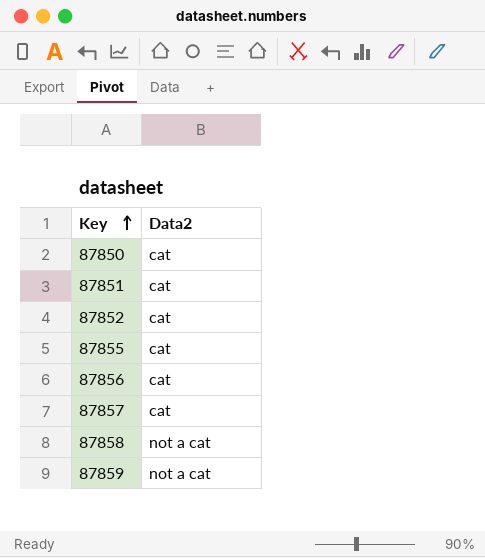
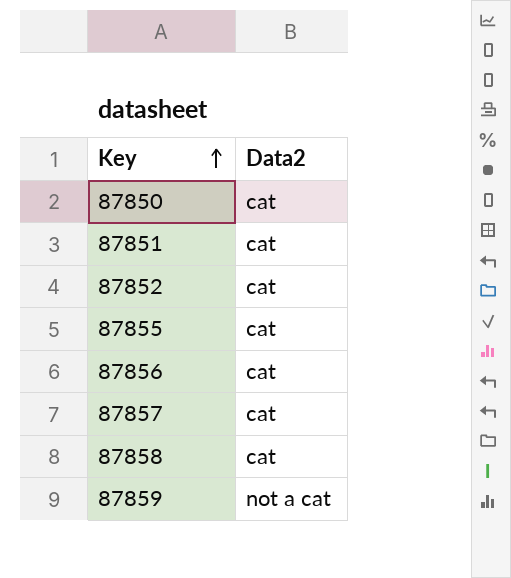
87858 | Data2: not a cat -> cat

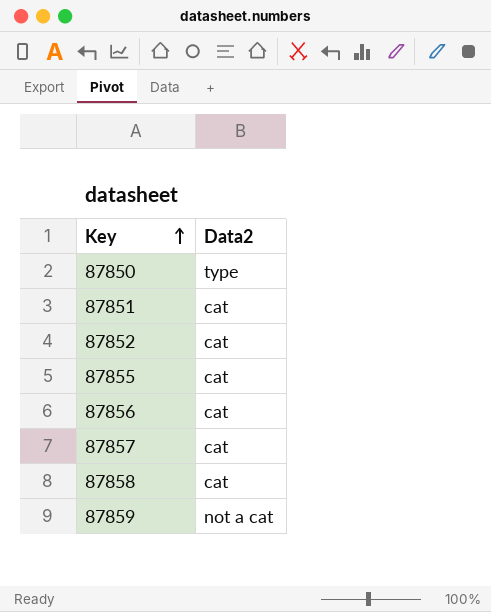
87850 | Data2: cat -> type

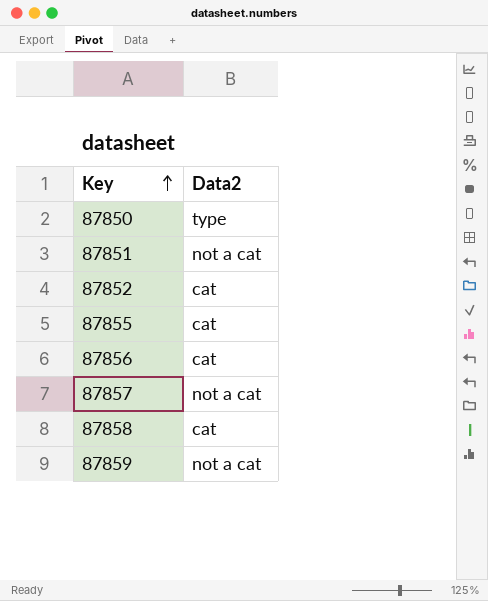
87851 | Data2: cat -> not a cat
87857 | Data2: cat -> not a cat

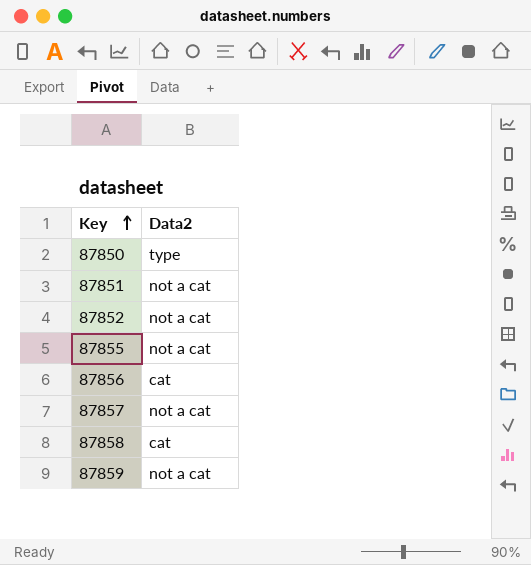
87852 | Data2: cat -> not a cat
87855 | Data2: cat -> not a cat

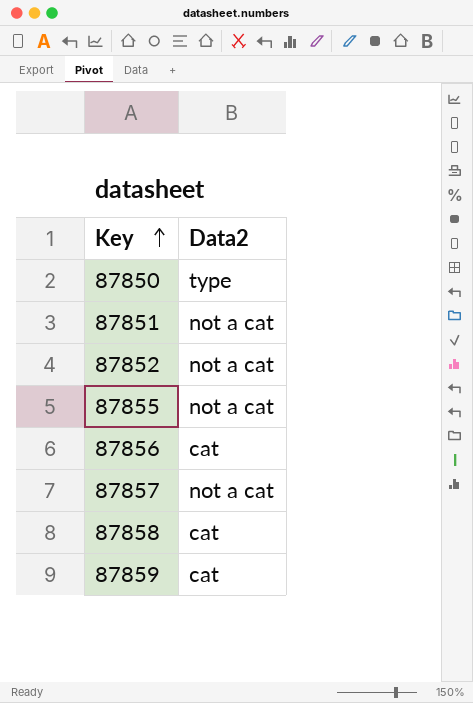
87859 | Data2: not a cat -> cat

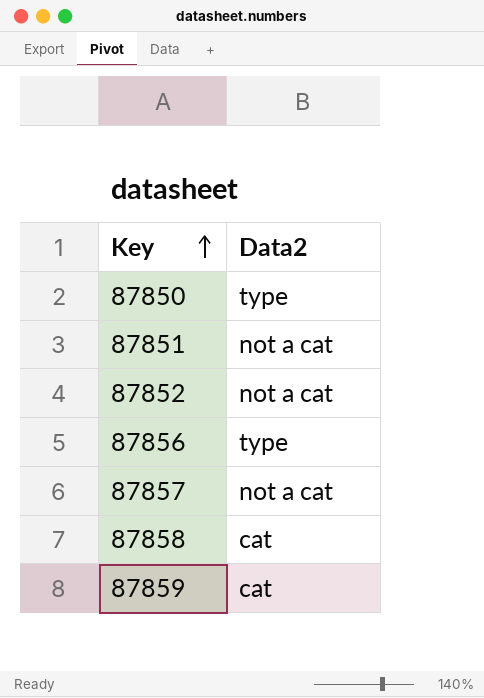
row 87855: not a cat -> none
87856 | Data2: cat -> type

